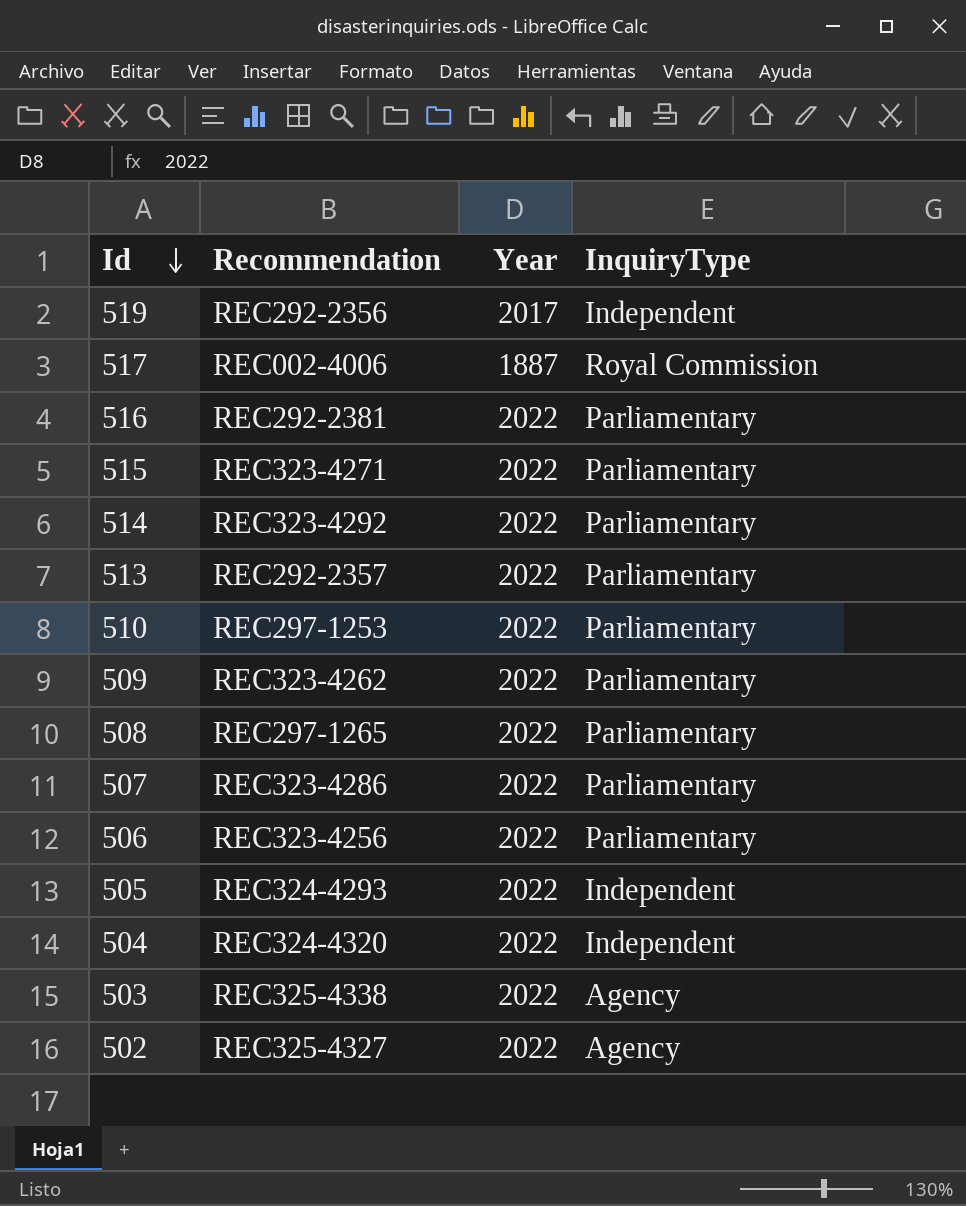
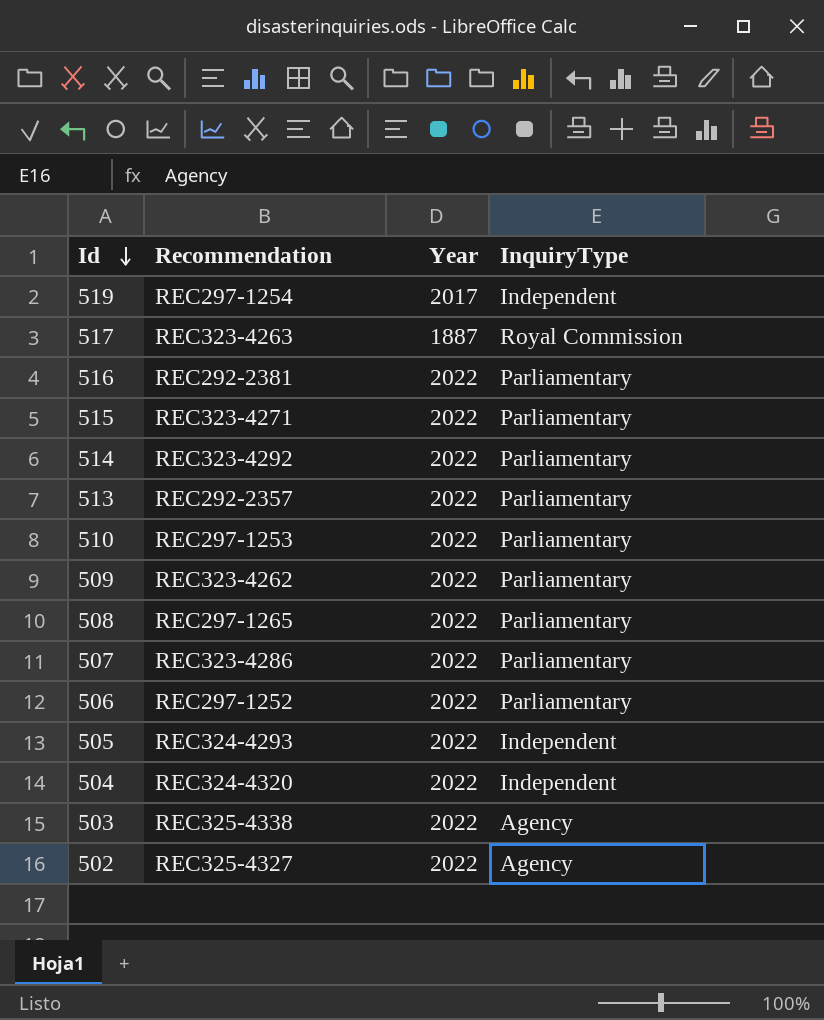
519 | Recommendation: REC292-2356 -> REC297-1254
517 | Recommendation: REC002-4006 -> REC323-4263
506 | Recommendation: REC323-4256 -> REC297-1252

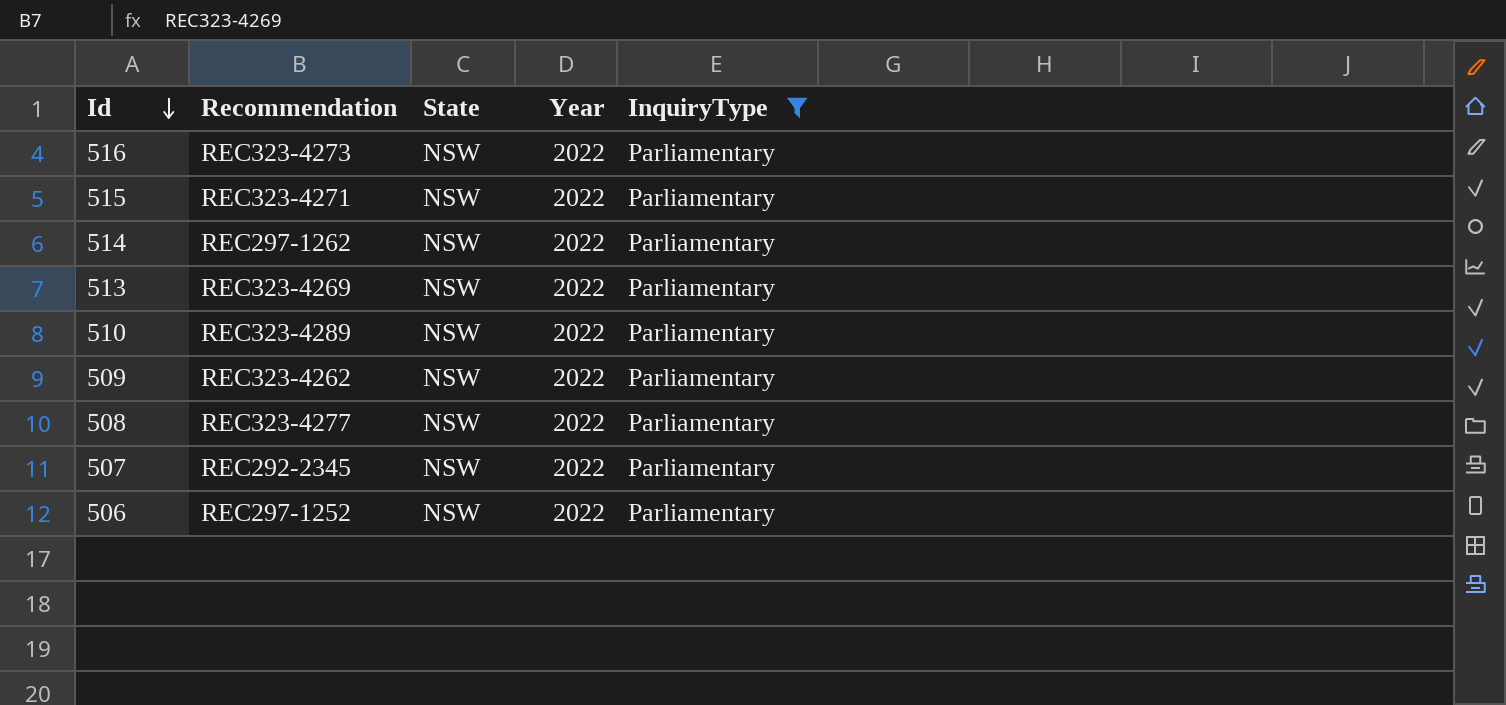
filter: none -> InquiryType = Parliamentary
column State | position: none -> 3
516 | Recommendation: REC292-2381 -> REC323-4273
514 | Recommendation: REC323-4292 -> REC297-1262
513 | Recommendation: REC292-2357 -> REC323-4269
510 | Recommendation: REC297-1253 -> REC323-4289
508 | Recommendation: REC297-1265 -> REC323-4277
507 | Recommendation: REC323-4286 -> REC292-2345

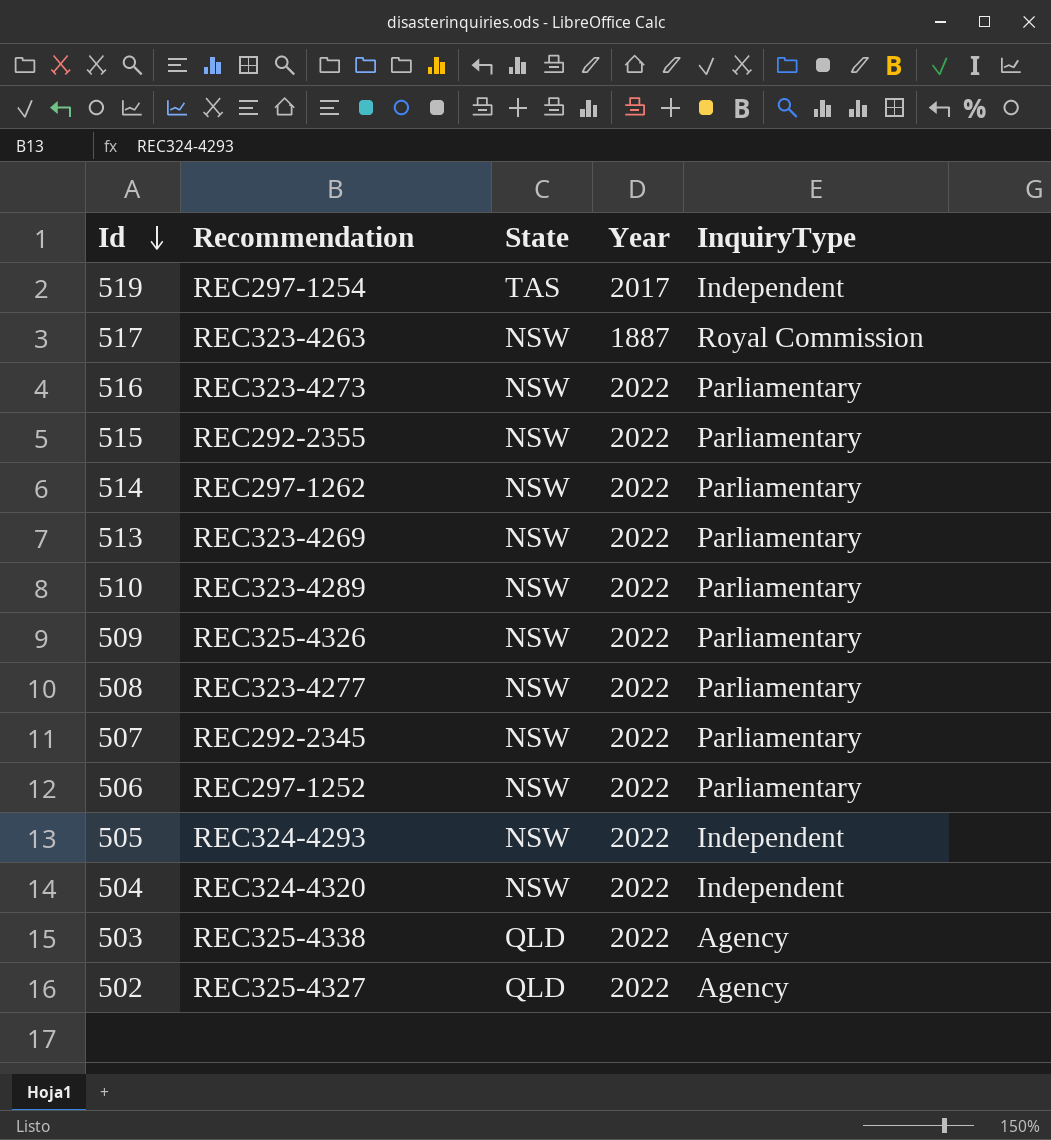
filter: InquiryType = Parliamentary -> none
515 | Recommendation: REC323-4271 -> REC292-2355
509 | Recommendation: REC323-4262 -> REC325-4326

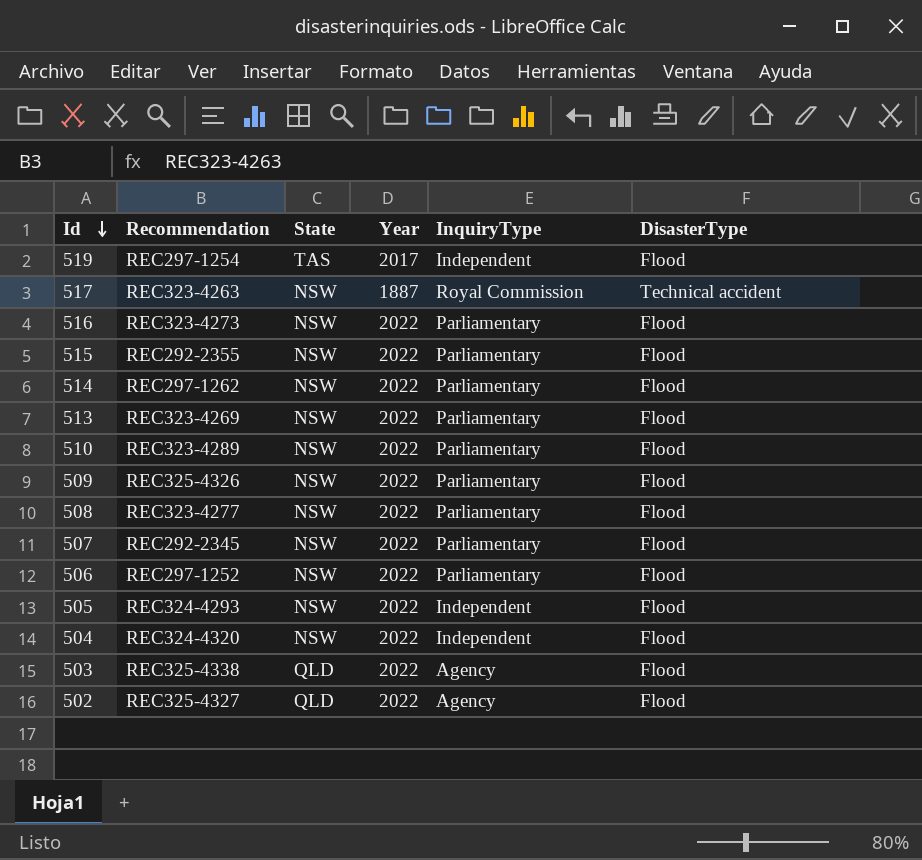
column DisasterType | position: none -> 6

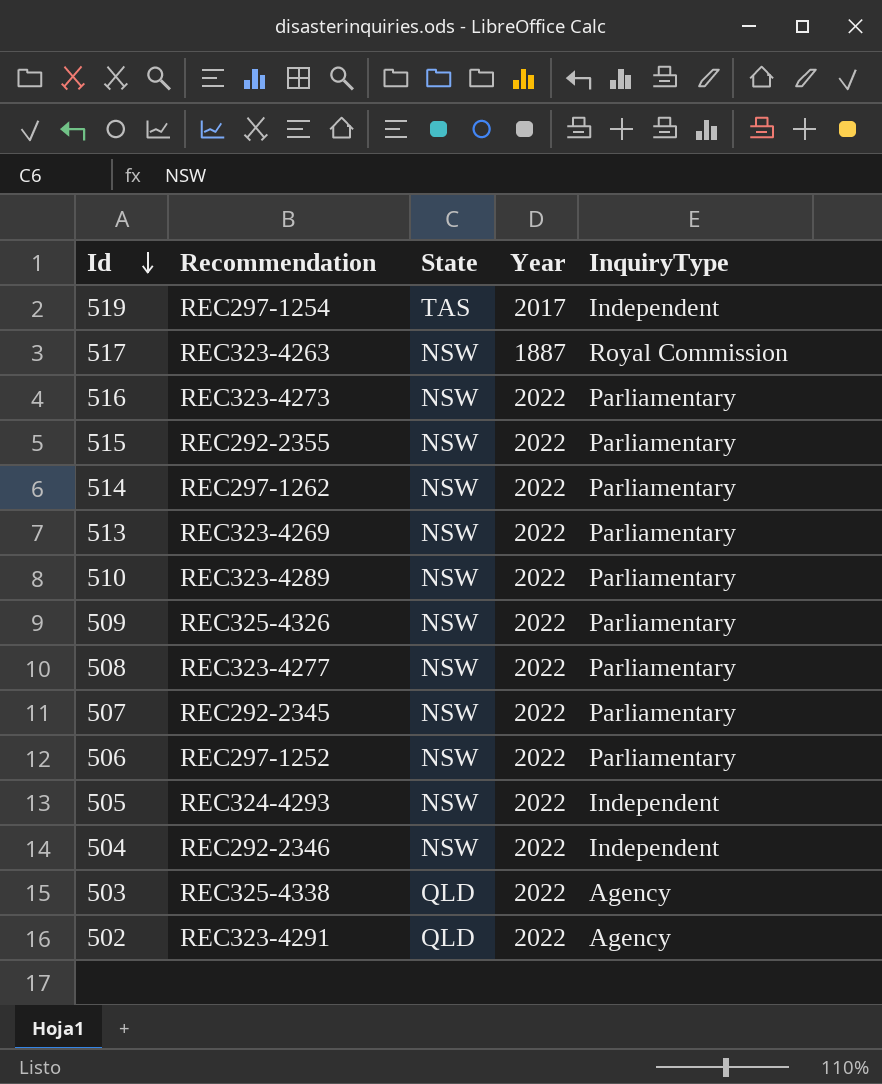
column DisasterType | position: 6 -> none
504 | Recommendation: REC324-4320 -> REC292-2346
502 | Recommendation: REC325-4327 -> REC323-4291

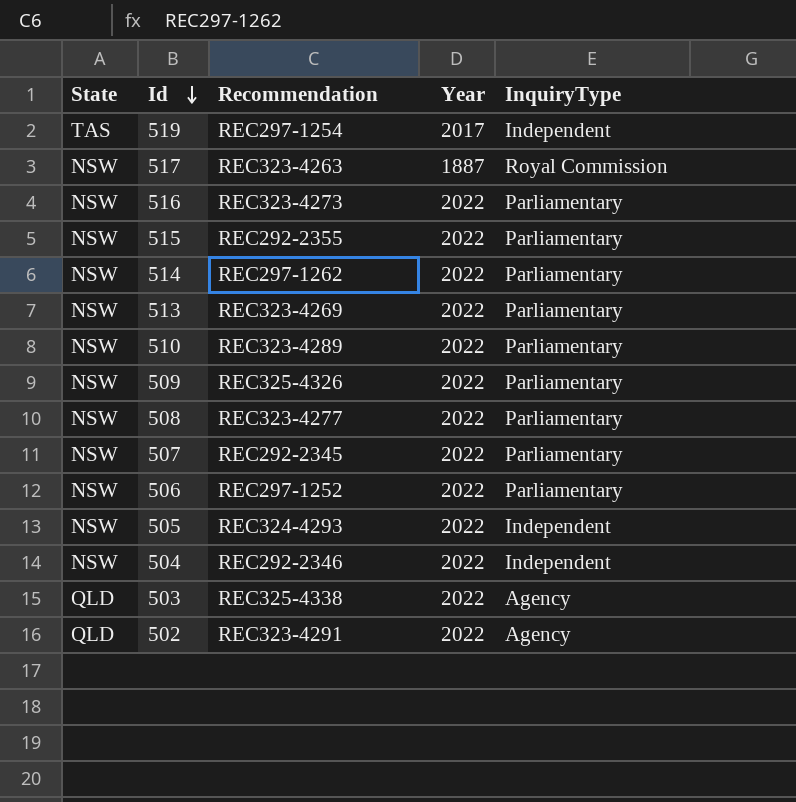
column State | position: 3 -> 1

